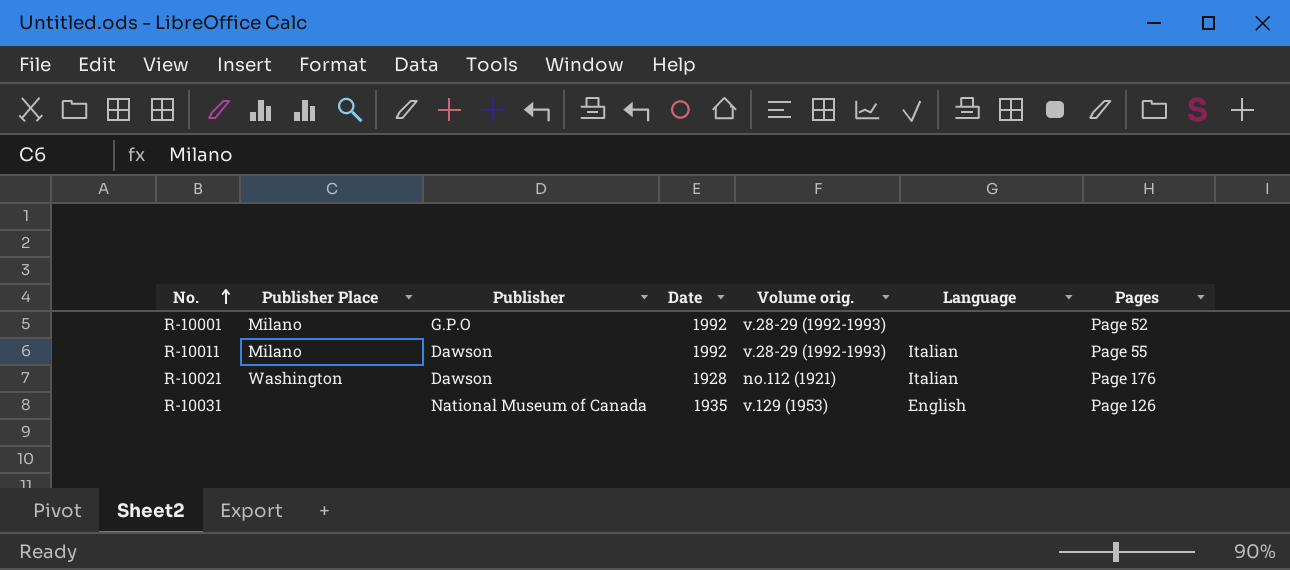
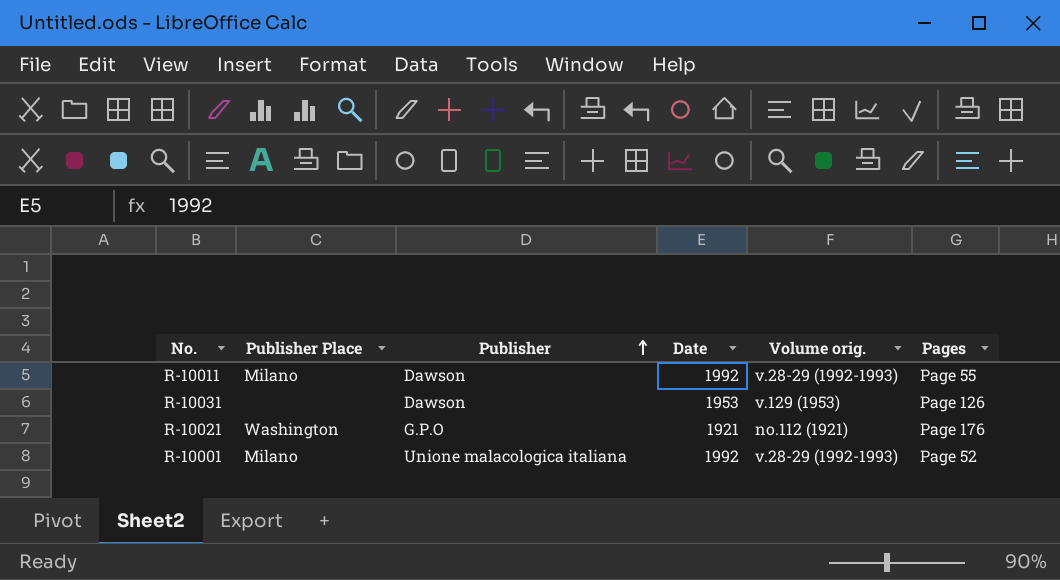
row order: No. ascending -> Publisher ascending
column Language | position: 6 -> none
R-10031 | Publisher: National Museum of Canada -> Dawson
R-10031 | Date: 1935 -> 1953
R-10021 | Publisher: Dawson -> G.P.O
R-10021 | Date: 1928 -> 1921
R-10001 | Publisher: G.P.O -> Unione malacologica italiana

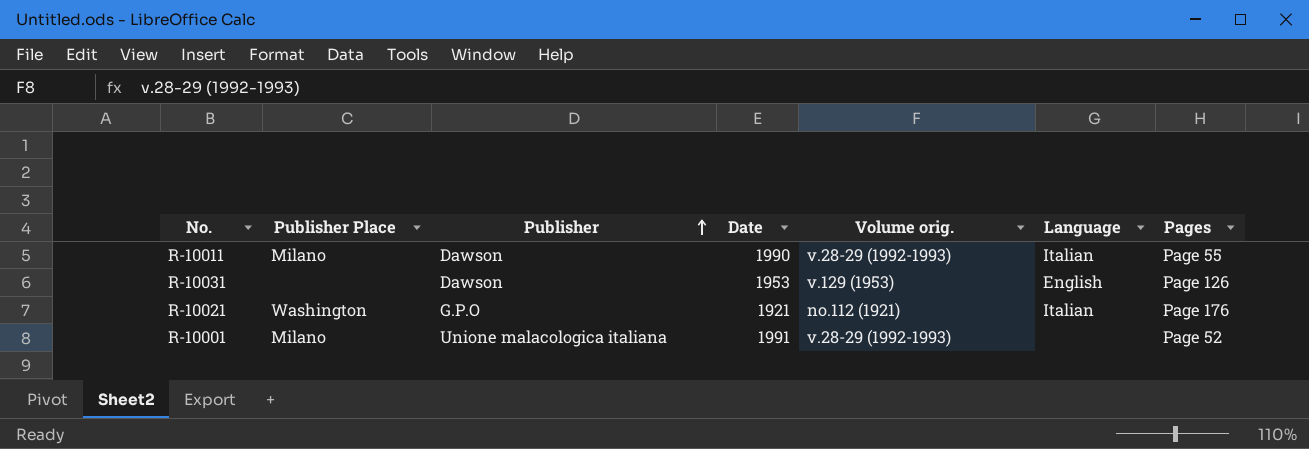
column Language | position: none -> 6
R-10011 | Date: 1992 -> 1990
R-10001 | Date: 1992 -> 1991

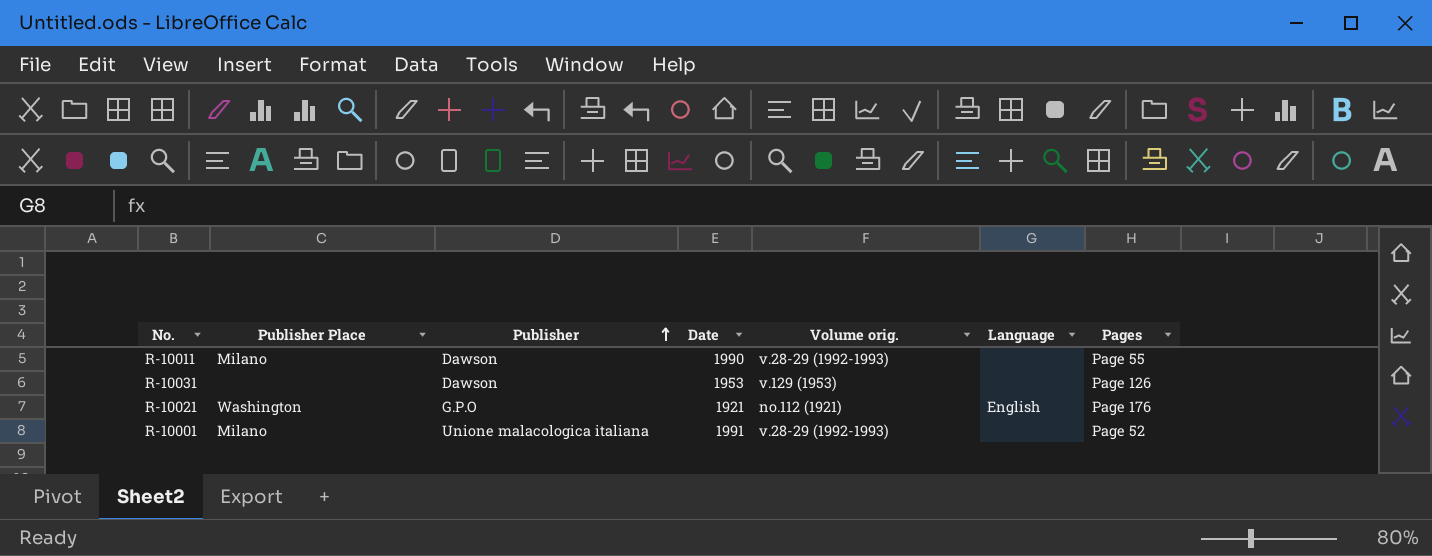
R-10011 | Language: Italian -> none
R-10031 | Language: English -> none
R-10021 | Language: Italian -> English

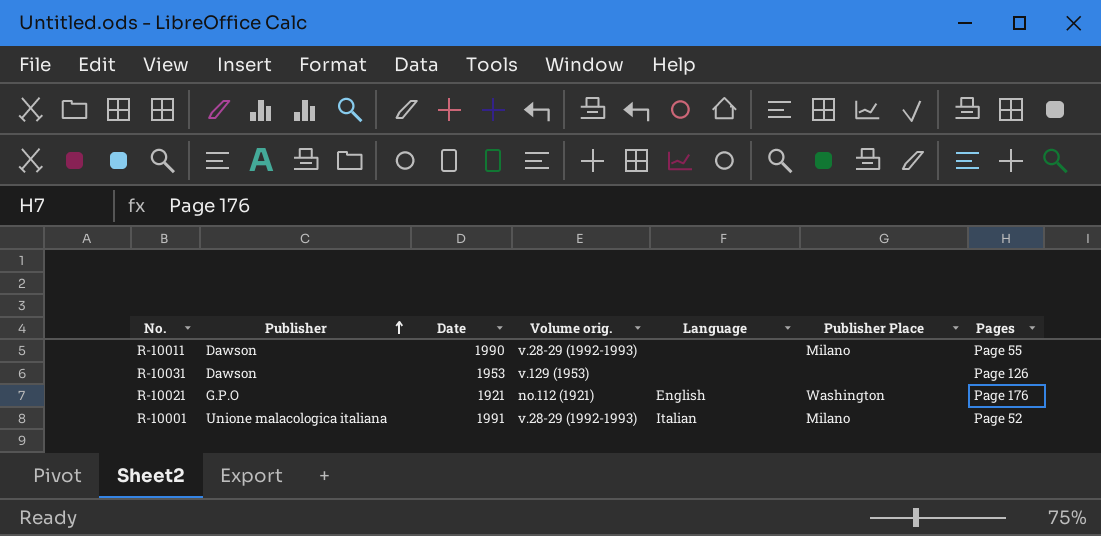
column Publisher Place | position: 2 -> 6
R-10001 | Language: none -> Italian

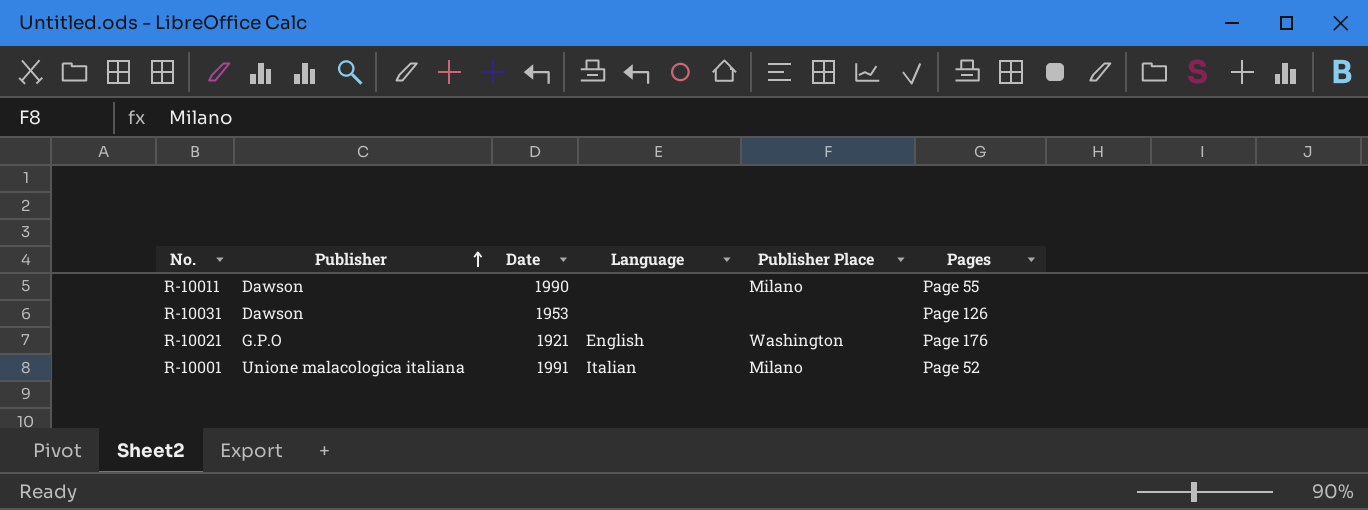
column Volume orig. | position: 4 -> none

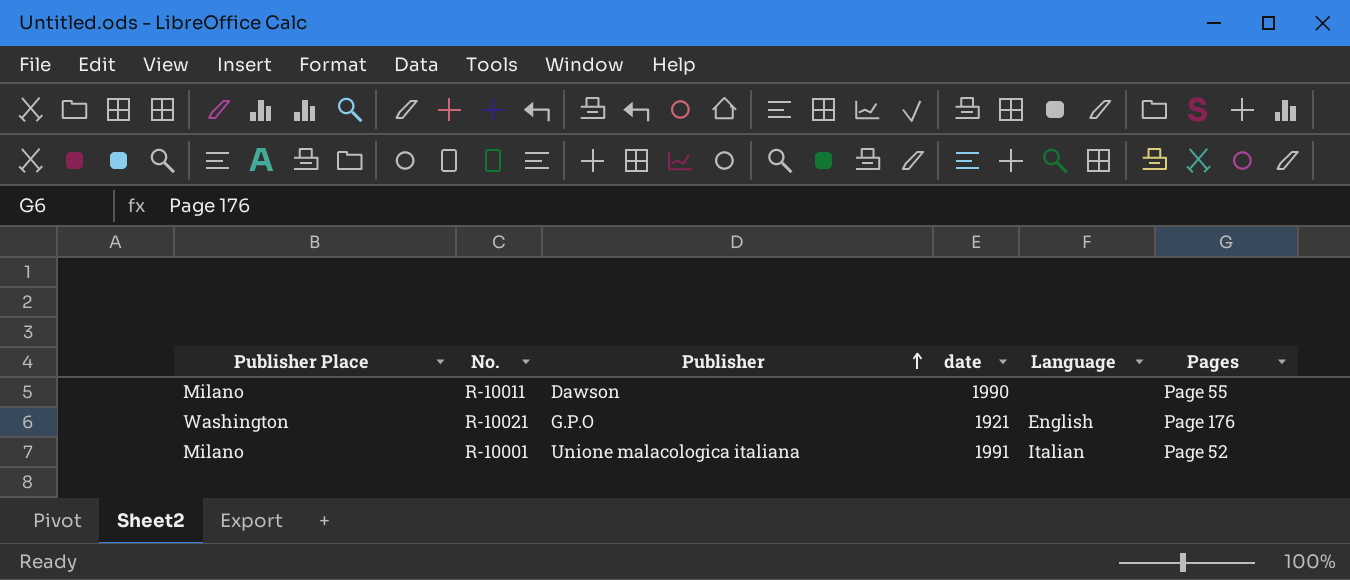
column Publisher Place | position: 5 -> 1
column name: Date -> date
row R-10031: Dawson | 1953 | none | none | Page 126 -> none

